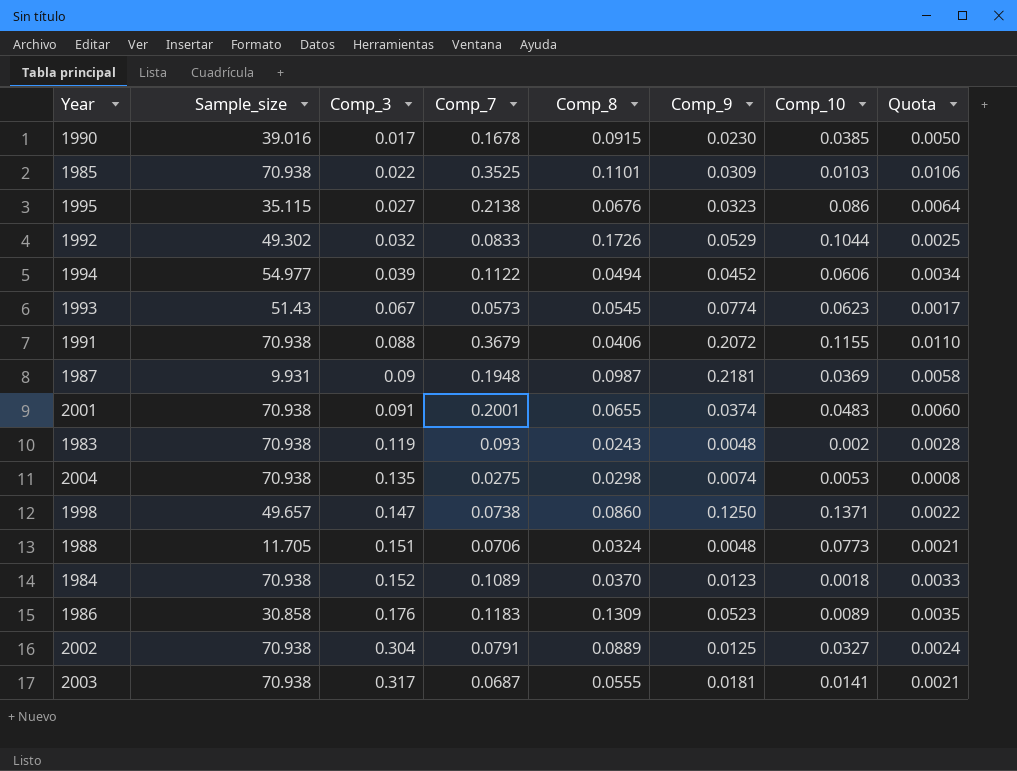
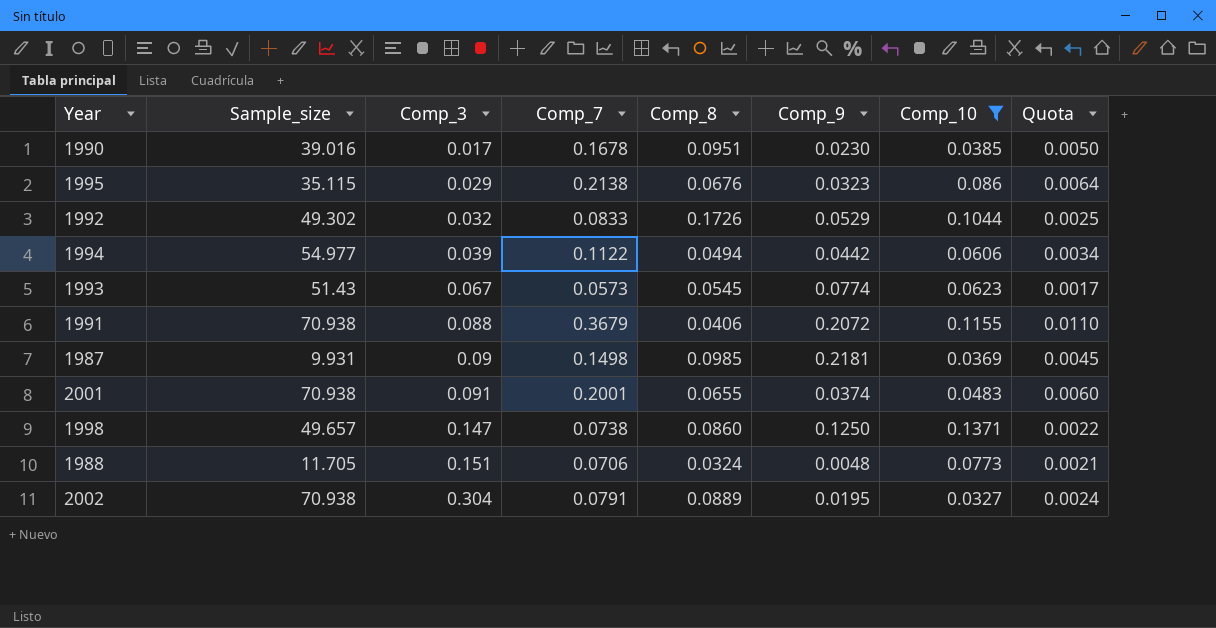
filter: none -> Comp_10 >= 0.0327
1990 | Comp_8: 0.0915 -> 0.0951
1995 | Comp_3: 0.027 -> 0.029
1994 | Comp_9: 0.0452 -> 0.0442
1987 | Comp_7: 0.1948 -> 0.1498
1987 | Comp_8: 0.0987 -> 0.0985
1987 | Quota: 0.0058 -> 0.0045
2002 | Comp_9: 0.0125 -> 0.0195

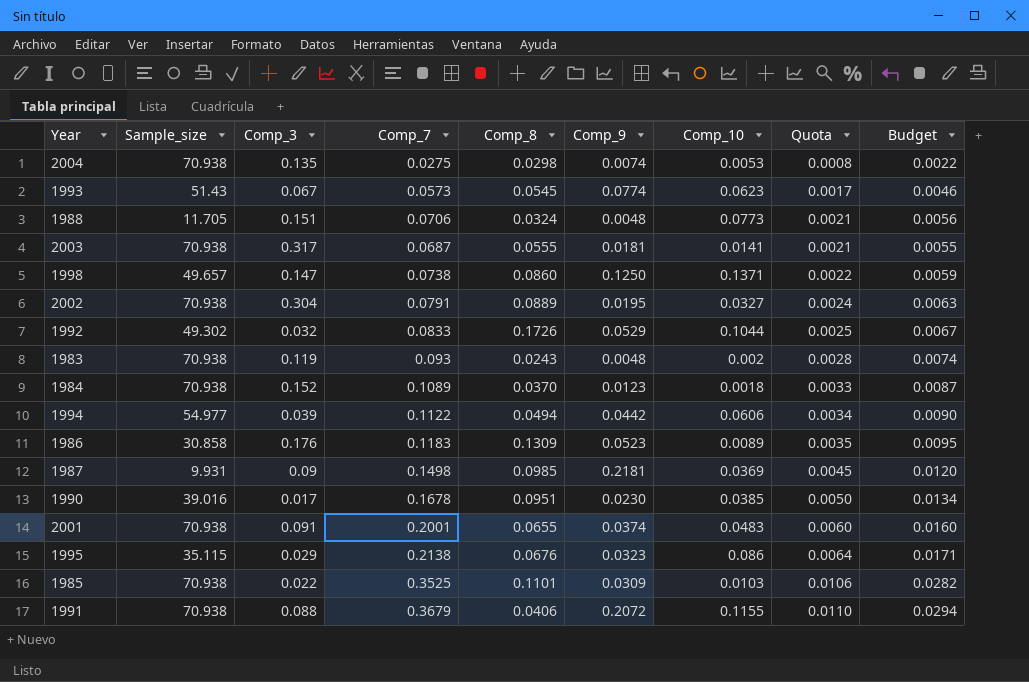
filter: Comp_10 >= 0.0327 -> none
row order: Comp_3 ascending -> Quota ascending
column Budget | formula: none -> [Comp_7] * 0.08

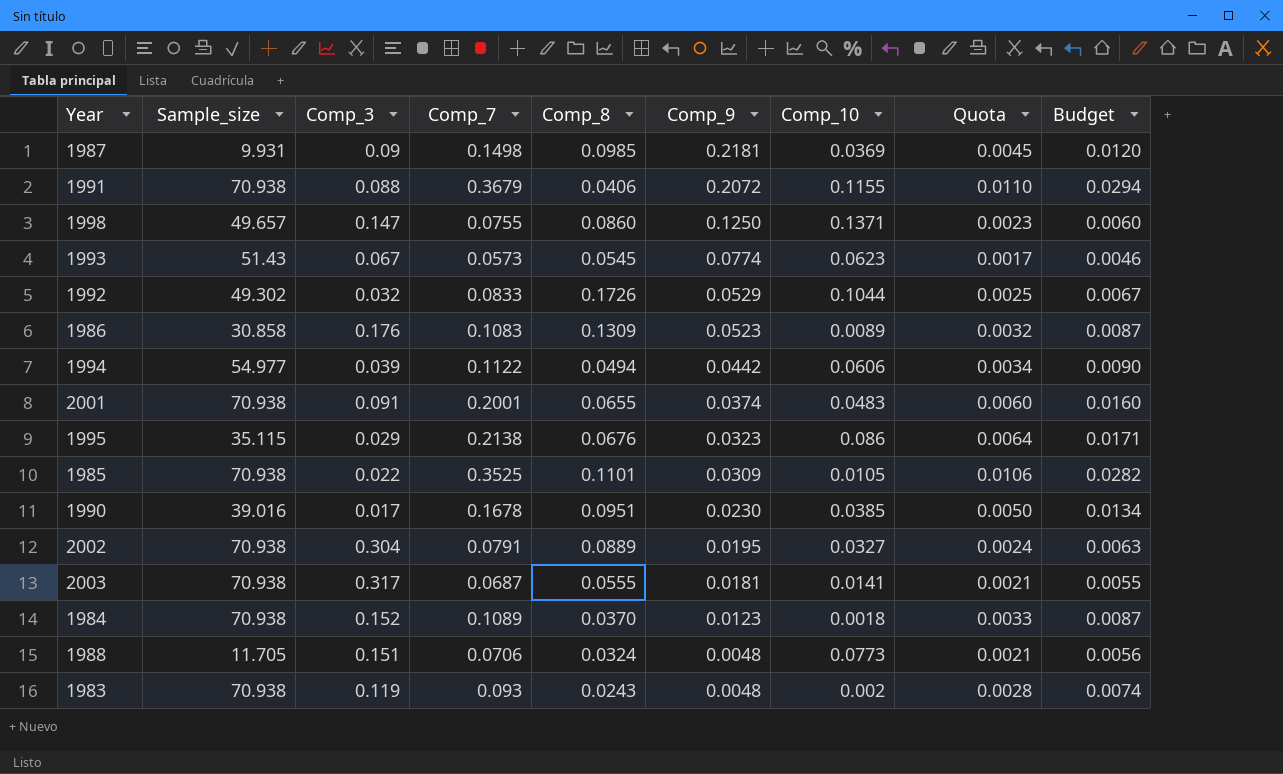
row order: Quota ascending -> Comp_9 descending
row 2004: 70.938 | 0.135 | 0.0275 | 0.0298 | 0.0074 | 0.0053 | 0.0008 | 0.0022 -> none
1998 | Comp_7: 0.0738 -> 0.0755
1998 | Quota: 0.0022 -> 0.0023
1998 | Budget: 0.0059 -> 0.0060
1986 | Comp_7: 0.1183 -> 0.1083
1986 | Quota: 0.0035 -> 0.0032
1986 | Budget: 0.0095 -> 0.0087
1985 | Comp_10: 0.0103 -> 0.0105

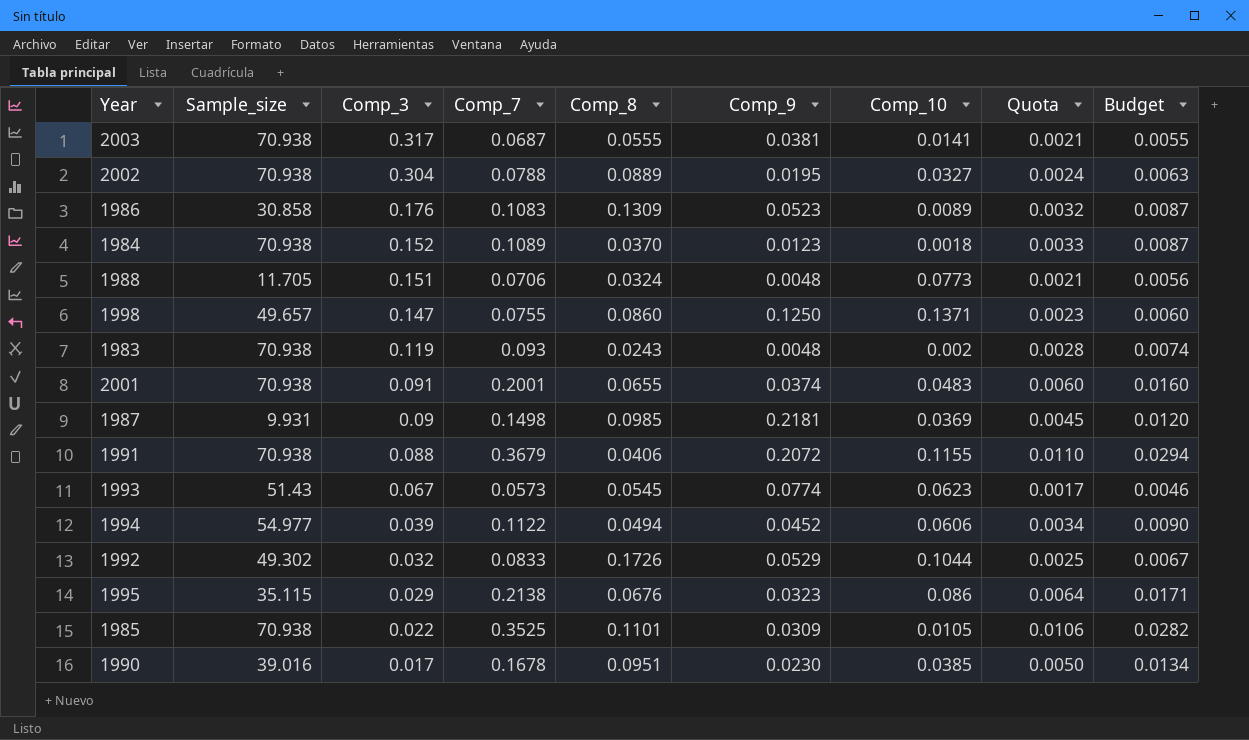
row order: Comp_9 descending -> Comp_3 descending
2003 | Comp_9: 0.0181 -> 0.0381
2002 | Comp_7: 0.0791 -> 0.0788
1994 | Comp_9: 0.0442 -> 0.0452

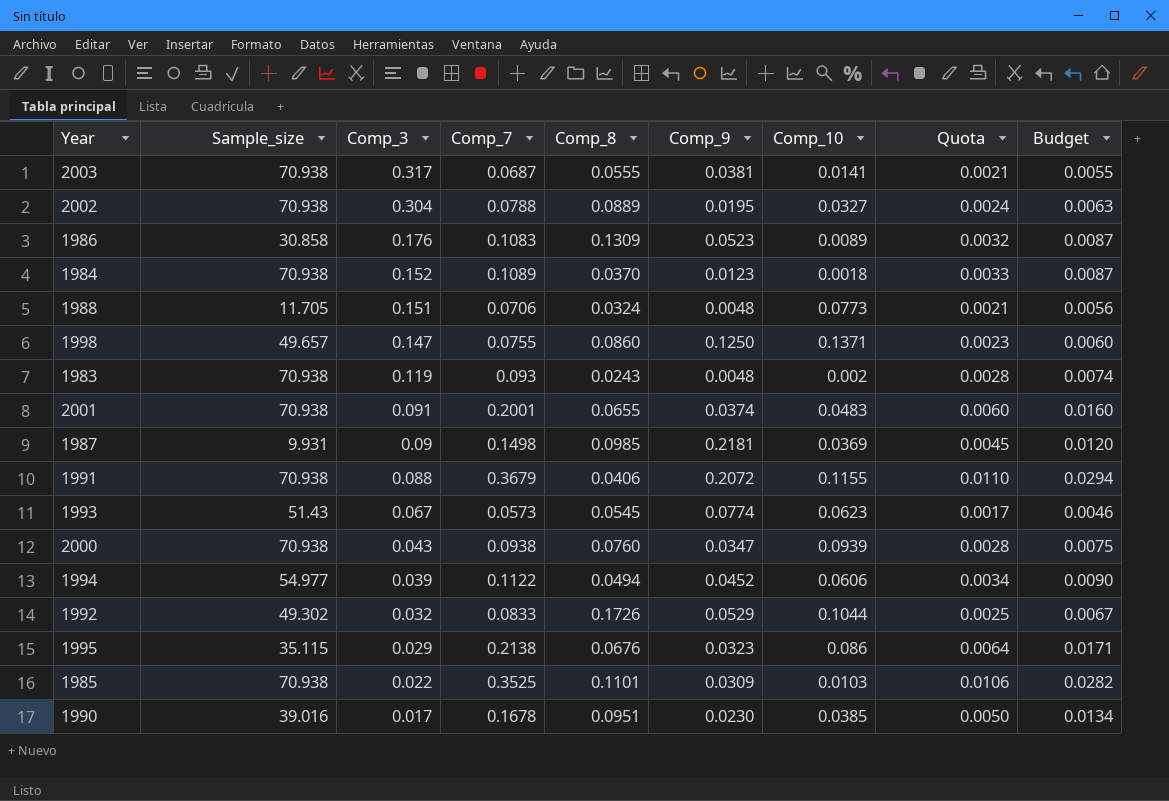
row 2000: none -> 70.938 | 0.043 | 0.0938 | 0.0760 | 0.0347 | 0.0939 | 0.0028 | 0.0075
1985 | Comp_10: 0.0105 -> 0.0103

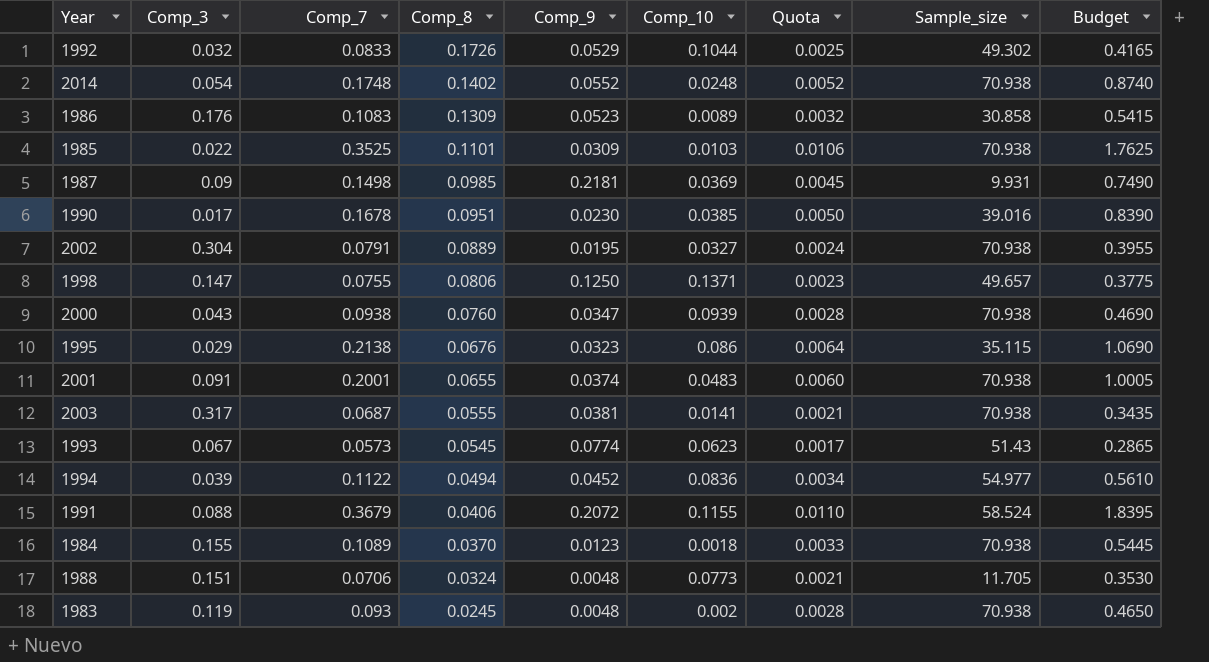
row order: Comp_3 descending -> Comp_8 descending
column Sample_size | position: 2 -> 8
column Budget | formula: [Comp_7] * 0.08 -> [Comp_7] * 5
row 2014: none -> 0.054 | 0.1748 | 0.1402 | 0.0552 | 0.0248 | 0.0052 | 70.938 | 0.8740
2002 | Comp_7: 0.0788 -> 0.0791
1998 | Comp_8: 0.0860 -> 0.0806
1994 | Comp_10: 0.0606 -> 0.0836
1991 | Sample_size: 70.938 -> 58.524
1984 | Comp_3: 0.152 -> 0.155
1983 | Comp_8: 0.0243 -> 0.0245

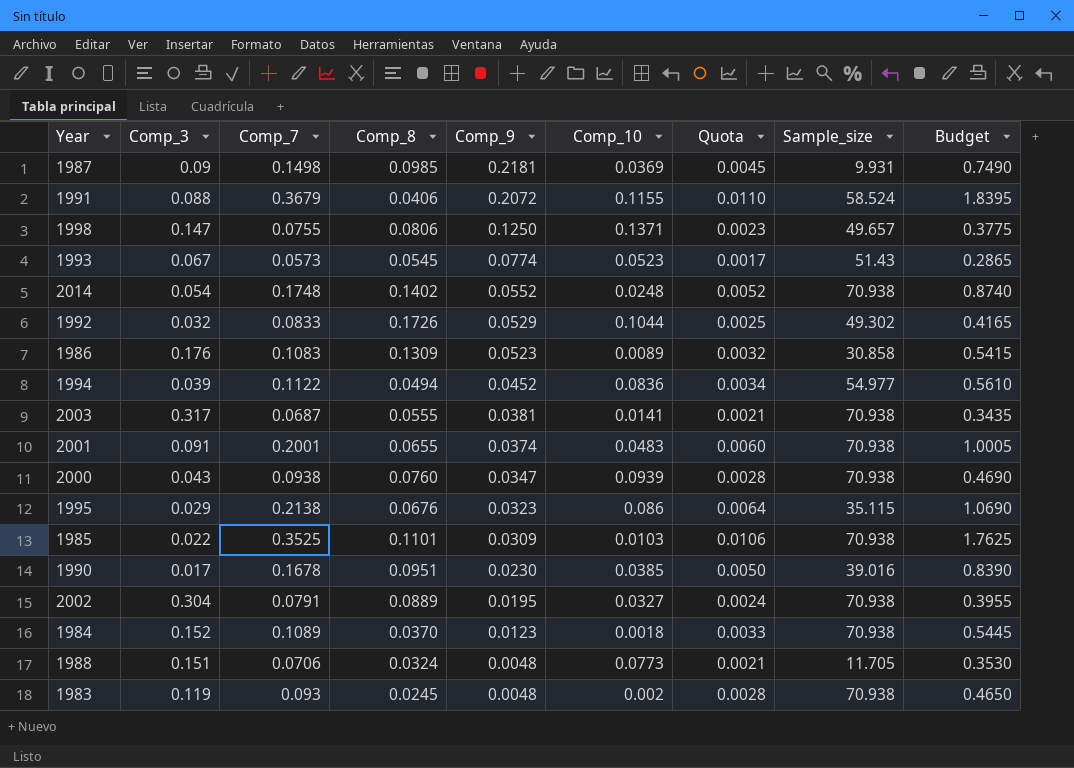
row order: Comp_8 descending -> Comp_9 descending
1993 | Comp_10: 0.0623 -> 0.0523
1984 | Comp_3: 0.155 -> 0.152

